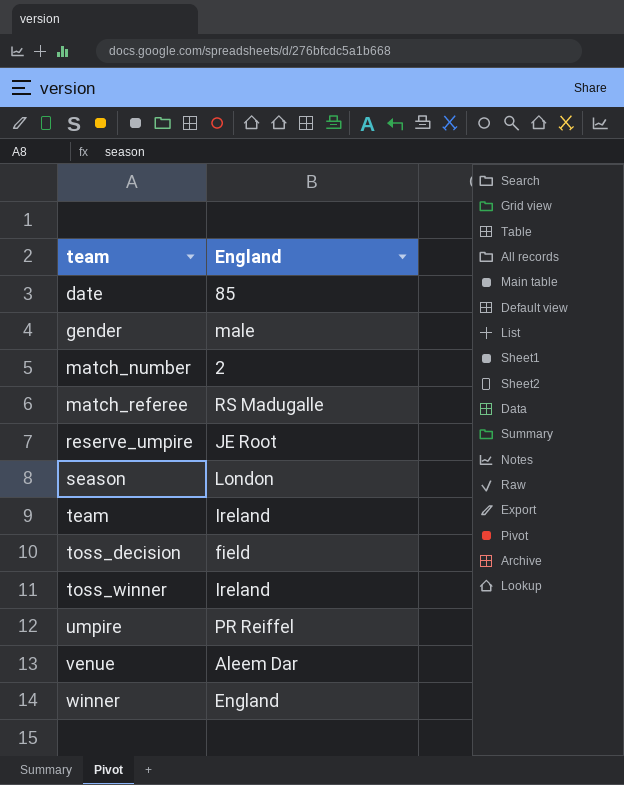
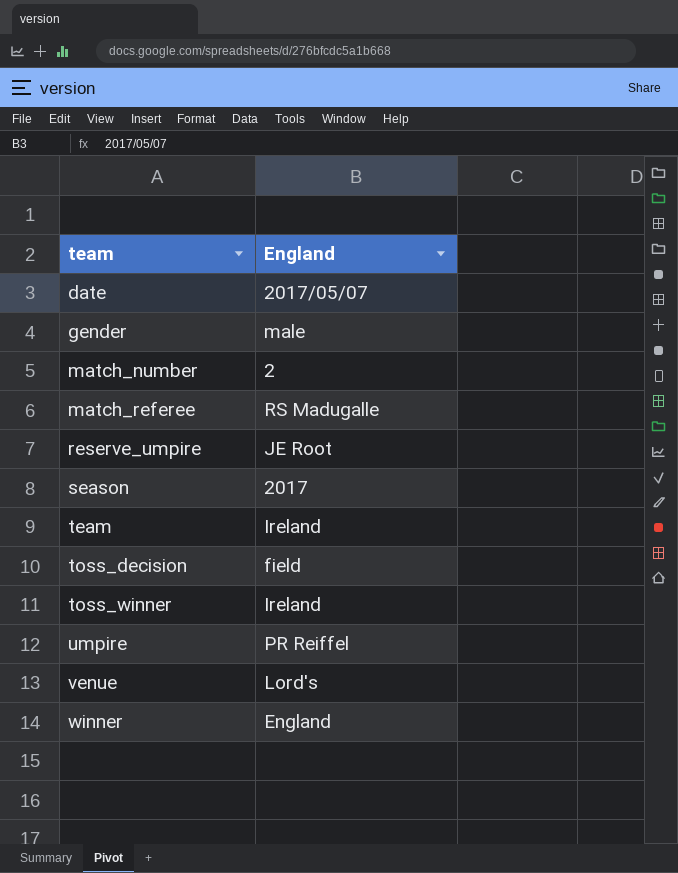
date | England: 85 -> 2017/05/07
season | England: London -> 2017
venue | England: Aleem Dar -> Lord's

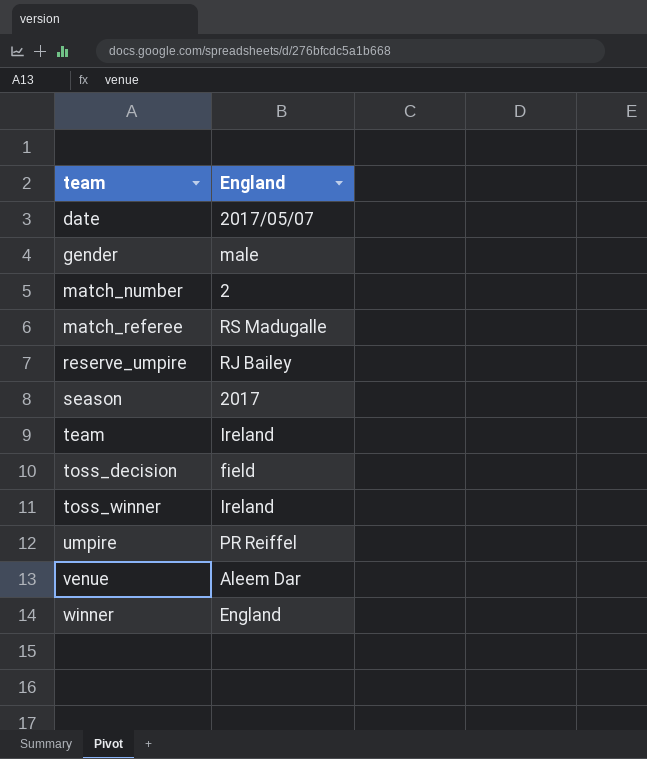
reserve_umpire | England: JE Root -> RJ Bailey
venue | England: Lord's -> Aleem Dar

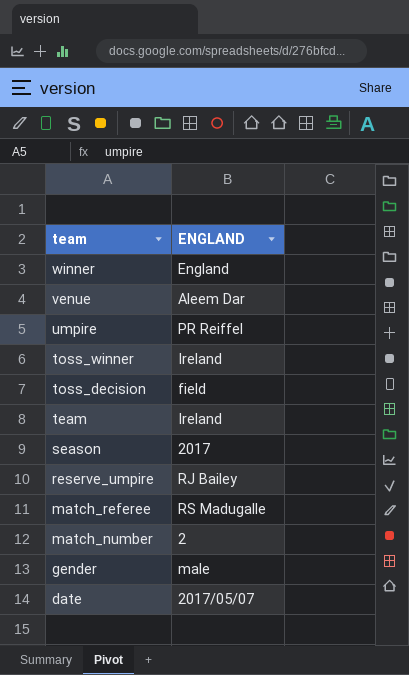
row order: team ascending -> team descending
column name: England -> ENGLAND

